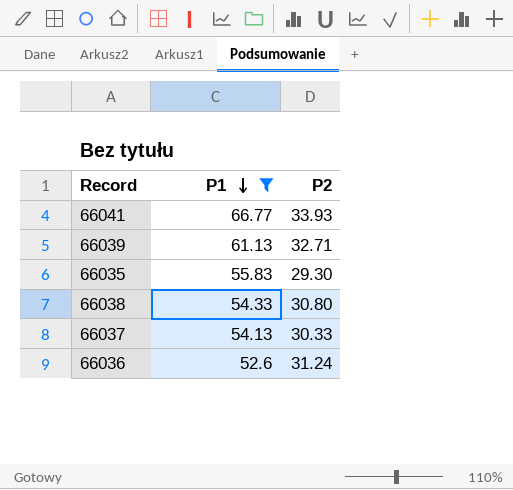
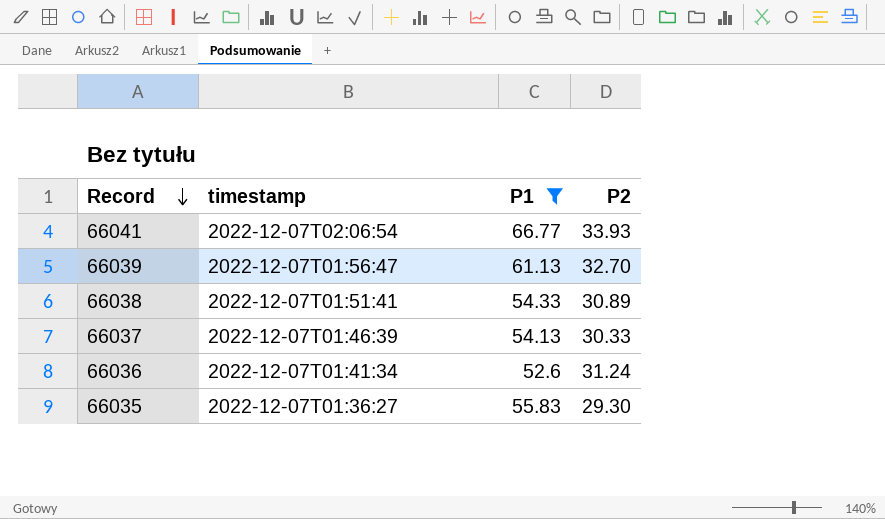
row order: P1 descending -> Record descending
column timestamp | position: none -> 2
66039 | P2: 32.71 -> 32.70
66038 | P2: 30.80 -> 30.89

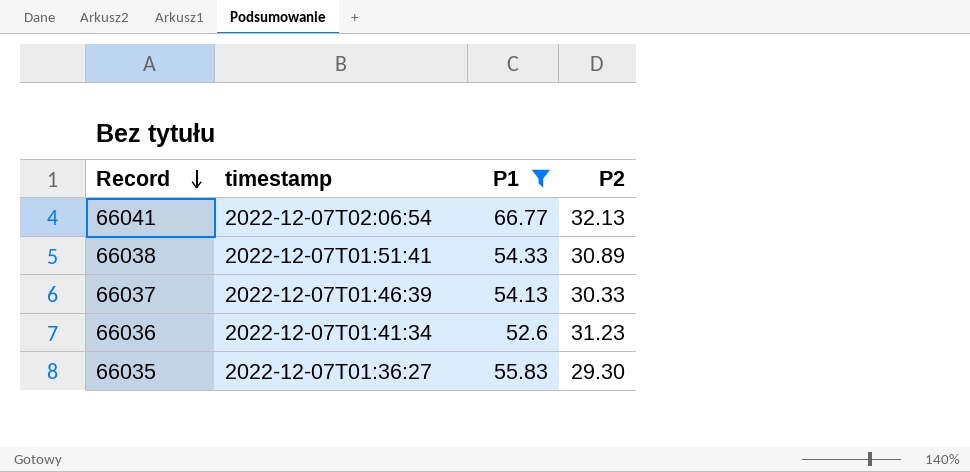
row 66039: 2022-12-07T01:56:47 | 61.13 | 32.70 -> none
66041 | P2: 33.93 -> 32.13
66036 | P2: 31.24 -> 31.23

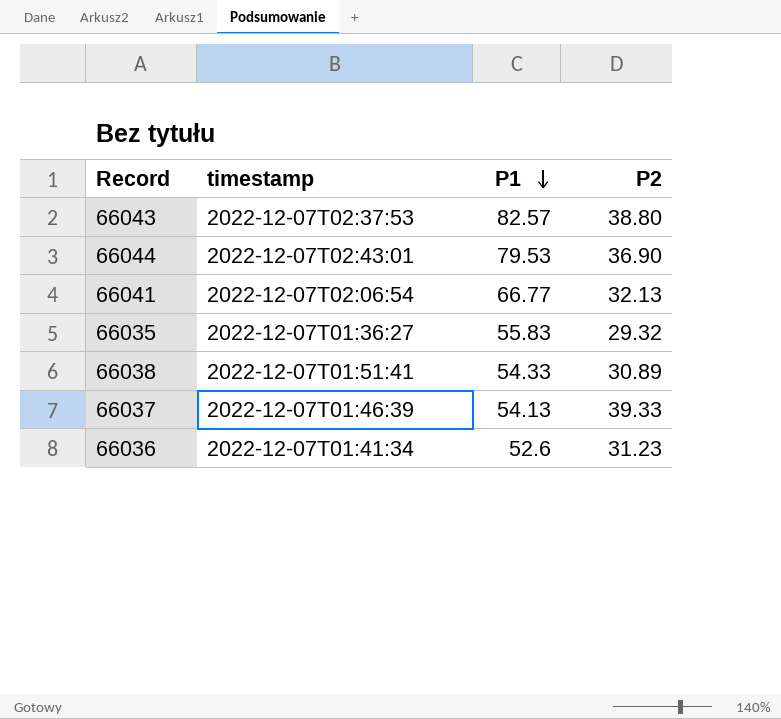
filter: P1 <= 66.77 -> none
row order: Record descending -> P1 descending
66035 | P2: 29.30 -> 29.32
66037 | P2: 30.33 -> 39.33

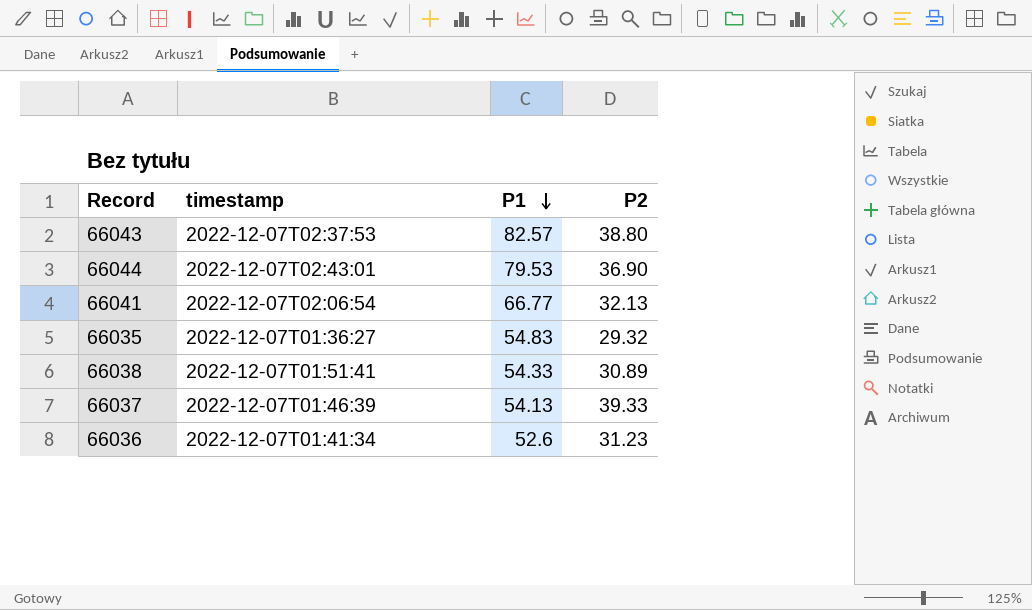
66035 | P1: 55.83 -> 54.83

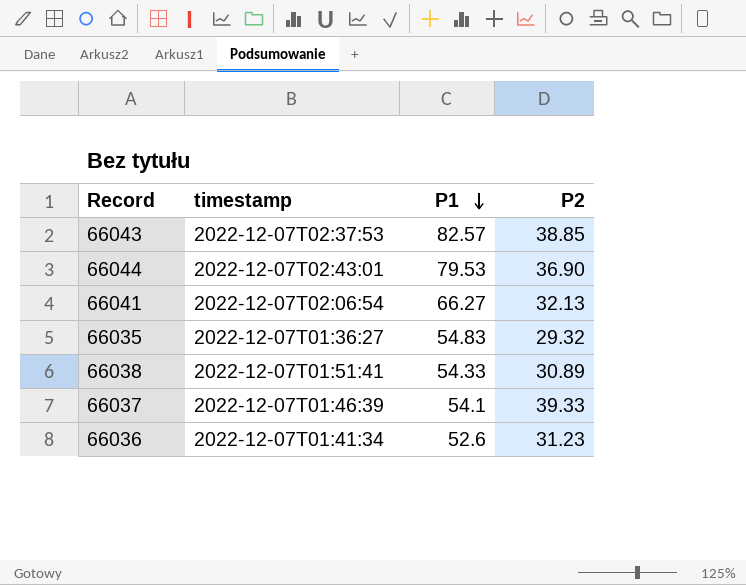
66043 | P2: 38.80 -> 38.85
66041 | P1: 66.77 -> 66.27
66037 | P1: 54.13 -> 54.1

